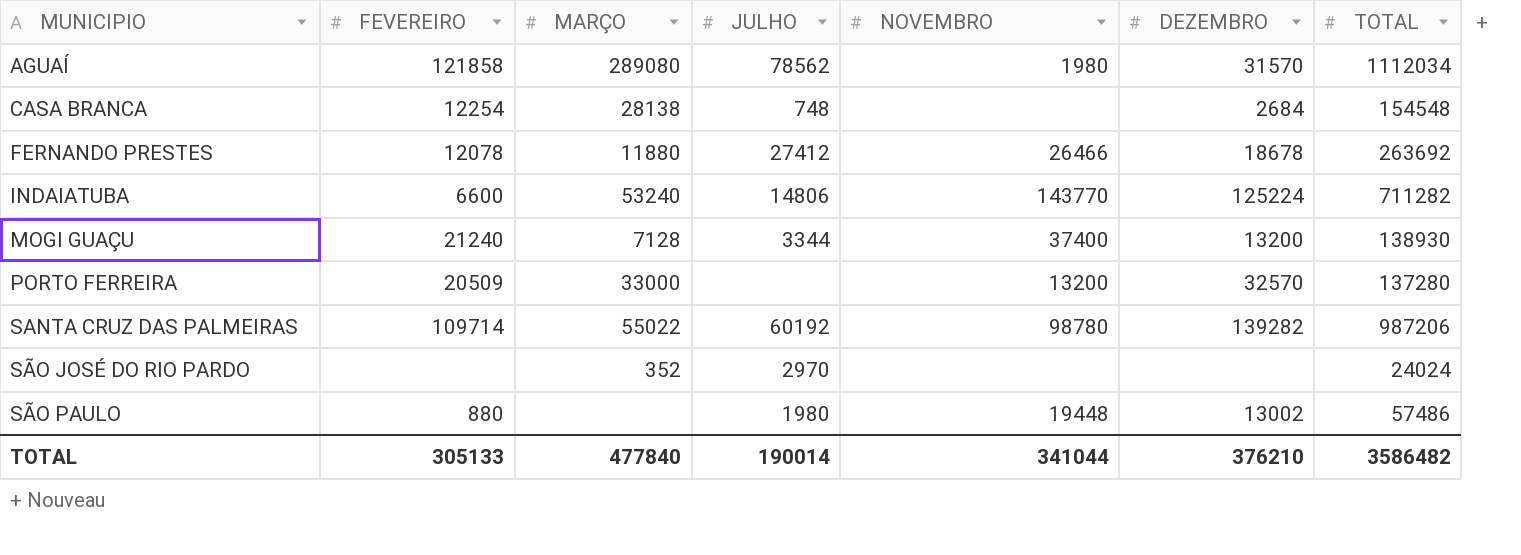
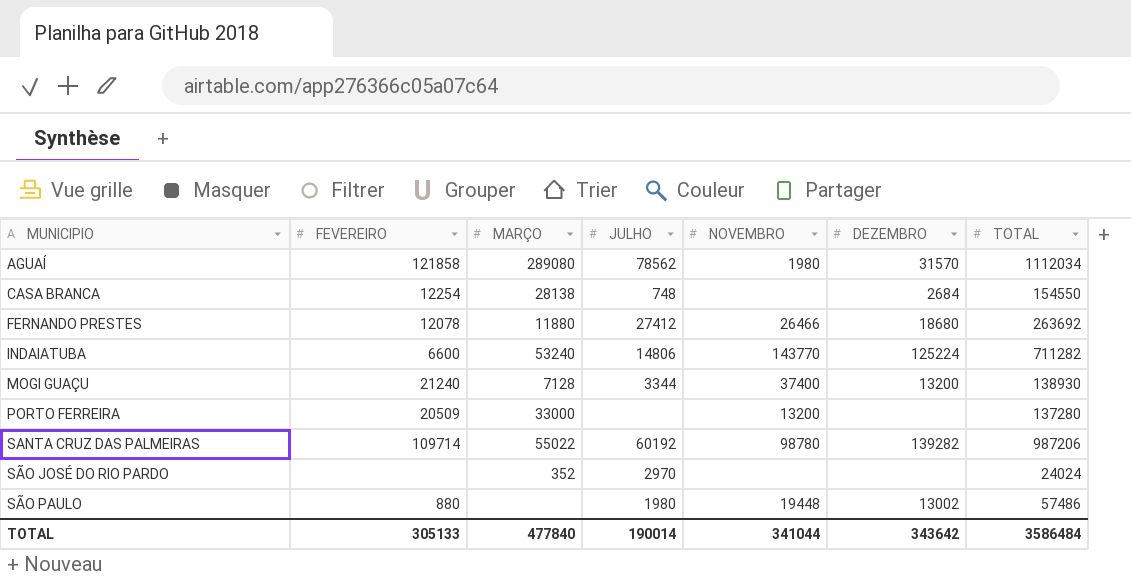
CASA BRANCA | TOTAL: 154548 -> 154550
FERNANDO PRESTES | DEZEMBRO: 18678 -> 18680
PORTO FERREIRA | DEZEMBRO: 32570 -> none
TOTAL | DEZEMBRO: 376210 -> 343642
TOTAL | TOTAL: 3586482 -> 3586484

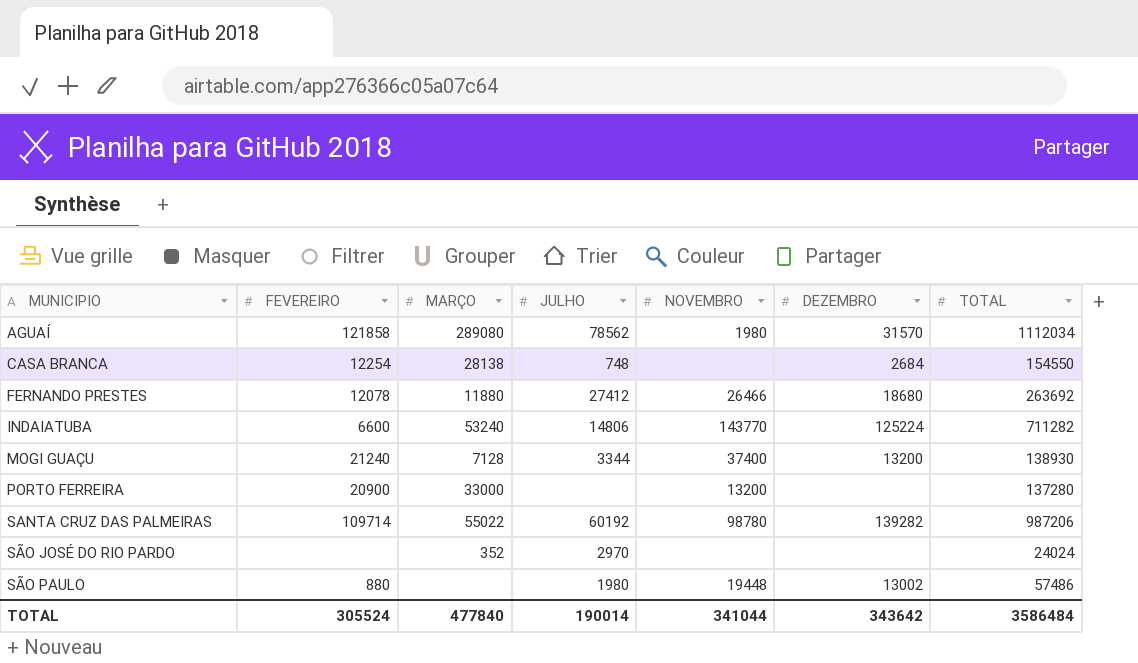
PORTO FERREIRA | FEVEREIRO: 20509 -> 20900
TOTAL | FEVEREIRO: 305133 -> 305524

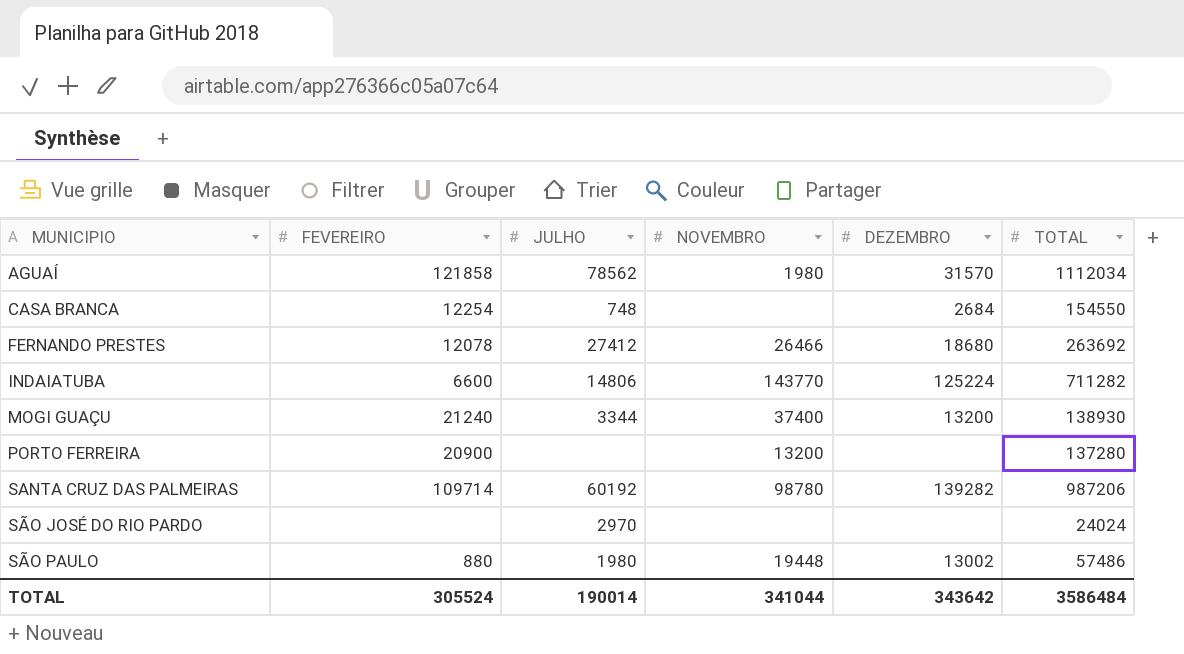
column MARÇO | position: 3 -> none

